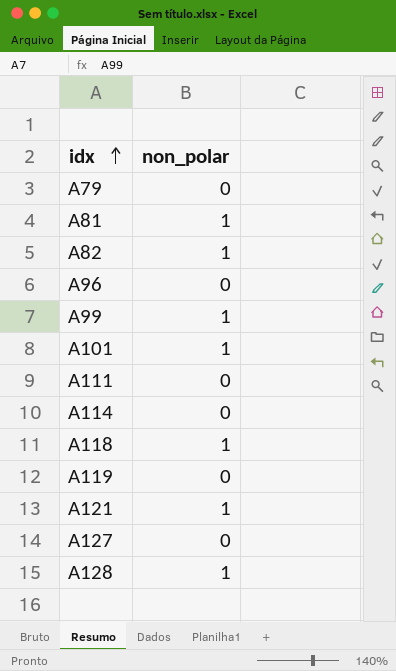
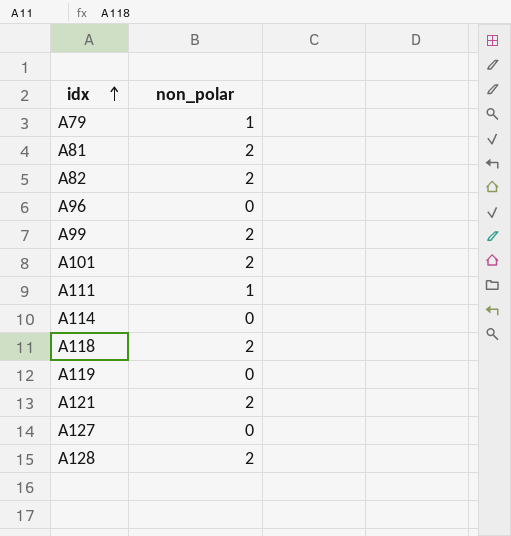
A79 | non_polar: 0 -> 1
A81 | non_polar: 1 -> 2
A82 | non_polar: 1 -> 2
A99 | non_polar: 1 -> 2
A101 | non_polar: 1 -> 2
A111 | non_polar: 0 -> 1
A118 | non_polar: 1 -> 2
A121 | non_polar: 1 -> 2
A128 | non_polar: 1 -> 2

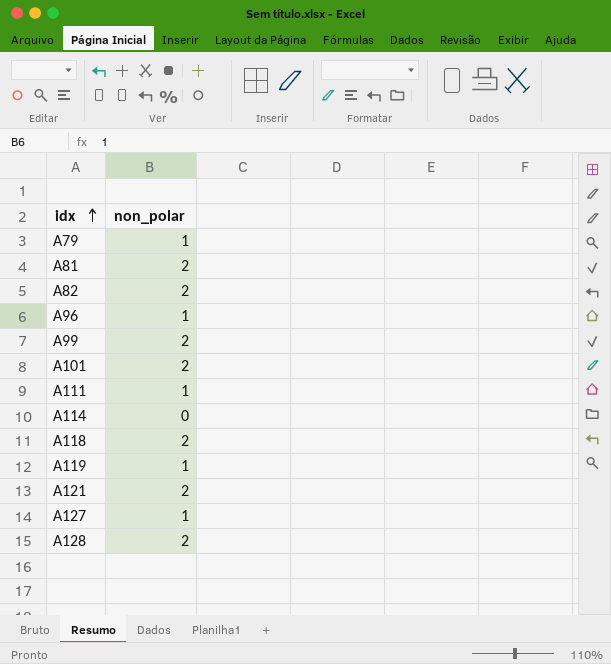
A96 | non_polar: 0 -> 1
A119 | non_polar: 0 -> 1
A127 | non_polar: 0 -> 1

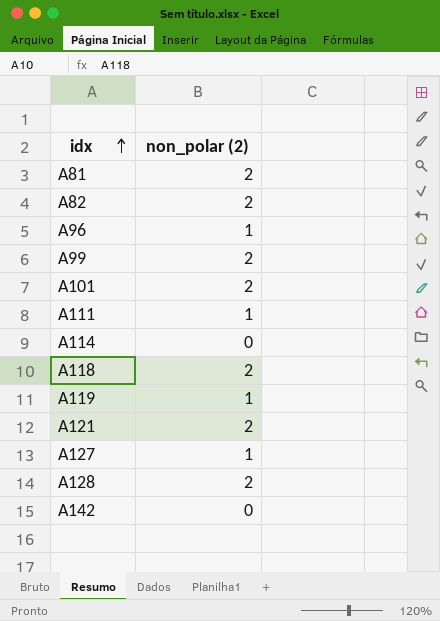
column name: non_polar -> non_polar (2)
row A79: 1 -> none
row A142: none -> 0

